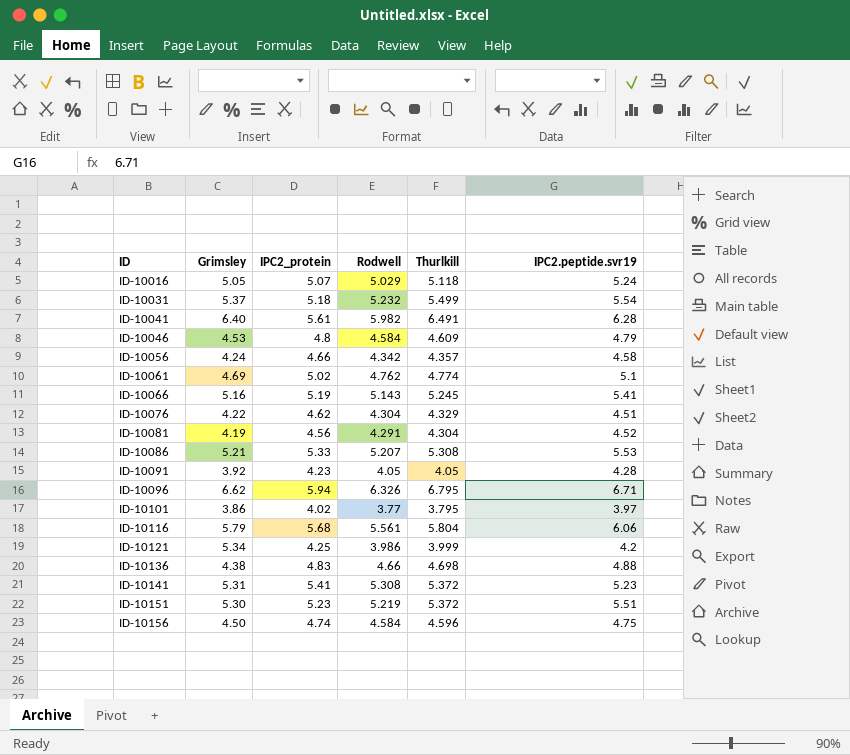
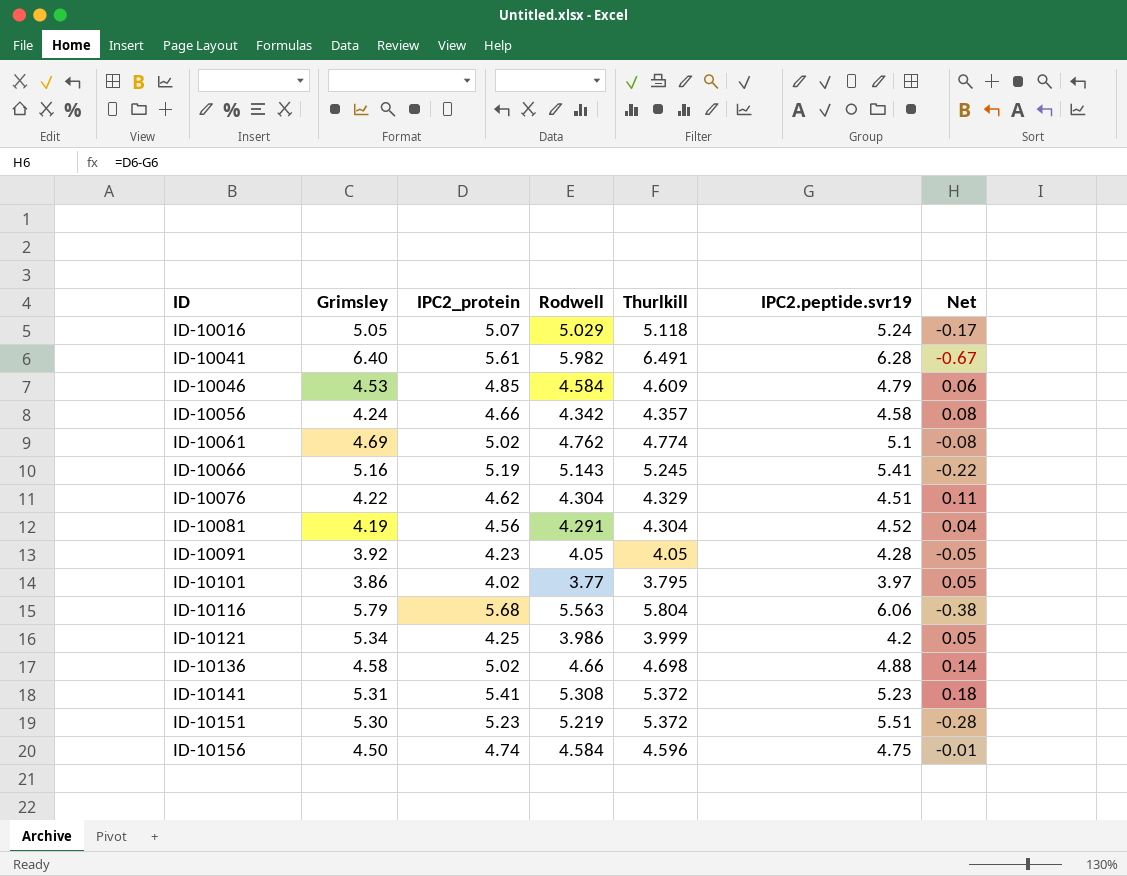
column Net | formula: none -> [IPC2_protein] - [IPC2.peptide.svr19]
row ID-10031: 5.37 | 5.18 | 5.232 | 5.499 | 5.54 -> none
row ID-10086: 5.21 | 5.33 | 5.207 | 5.308 | 5.53 -> none
row ID-10096: 6.62 | 5.94 | 6.326 | 6.795 | 6.71 -> none
ID-10046 | IPC2_protein: 4.8 -> 4.85
ID-10116 | Rodwell: 5.561 -> 5.563
ID-10136 | Grimsley: 4.38 -> 4.58
ID-10136 | IPC2_protein: 4.83 -> 5.02

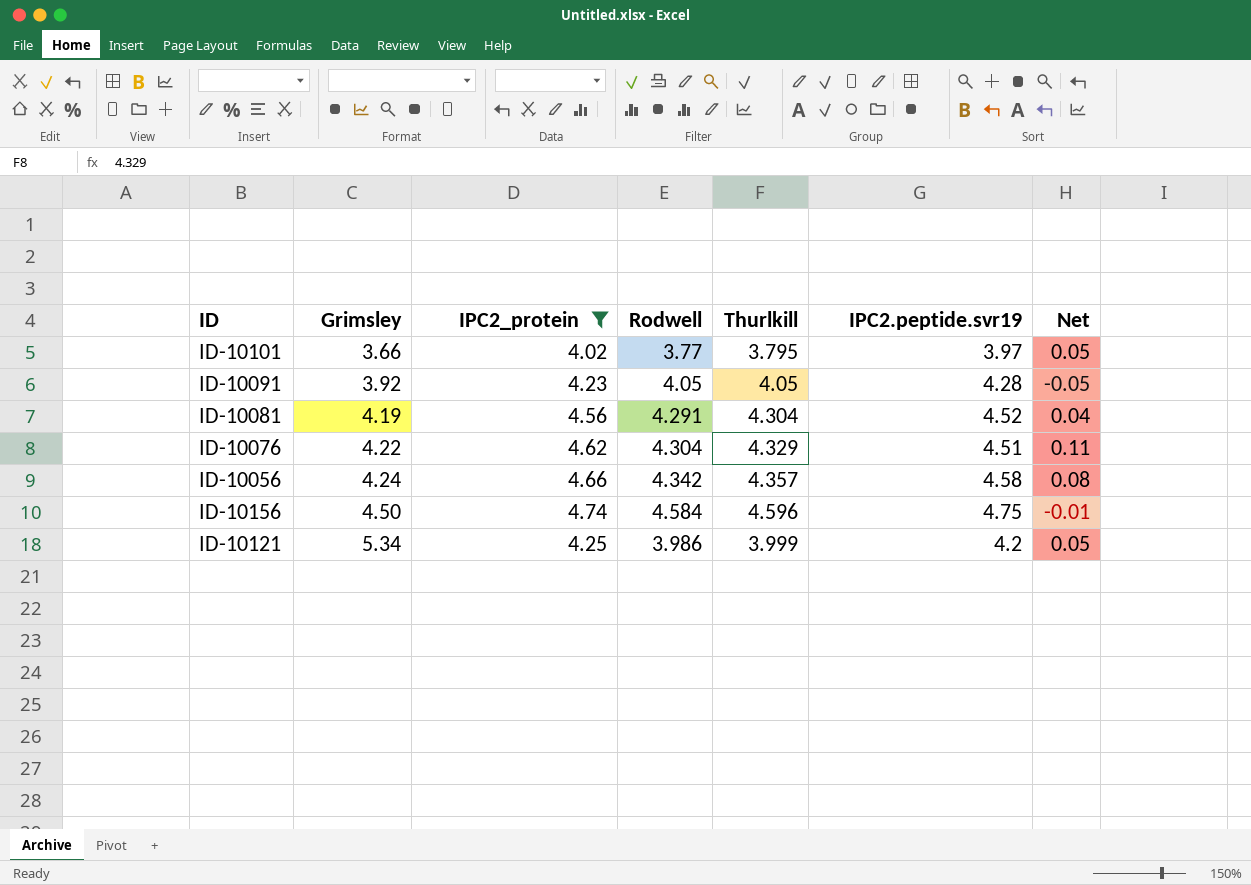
filter: none -> IPC2_protein <= 4.74
row order: ID ascending -> Grimsley ascending
ID-10101 | Grimsley: 3.86 -> 3.66

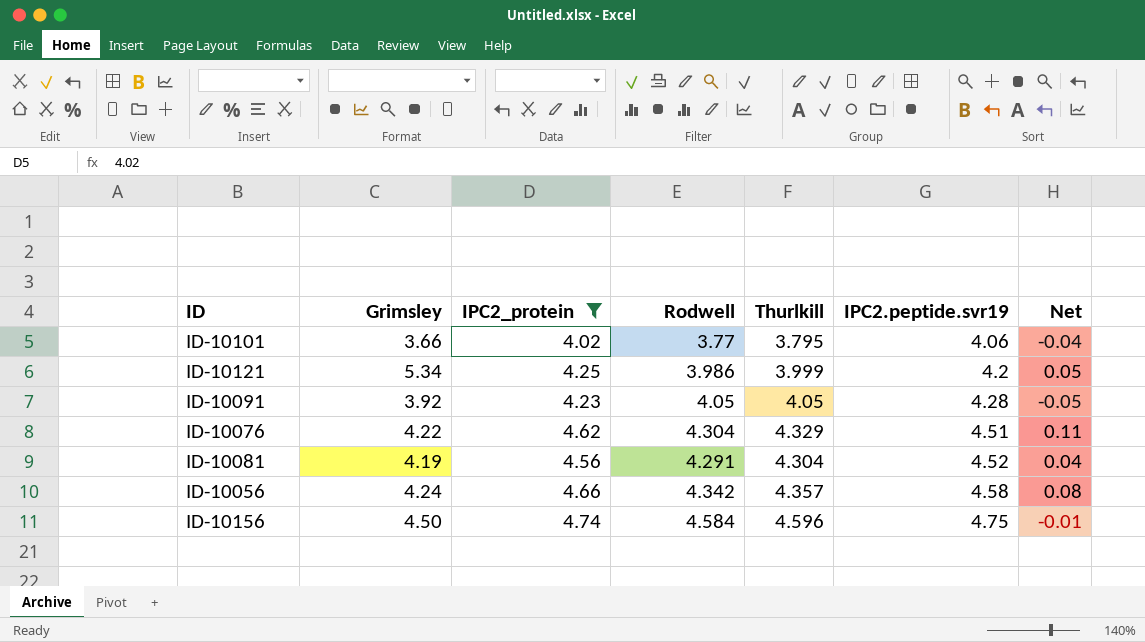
row order: Grimsley ascending -> IPC2.peptide.svr19 ascending
ID-10101 | IPC2.peptide.svr19: 3.97 -> 4.06
ID-10101 | Net: 0.05 -> -0.04

